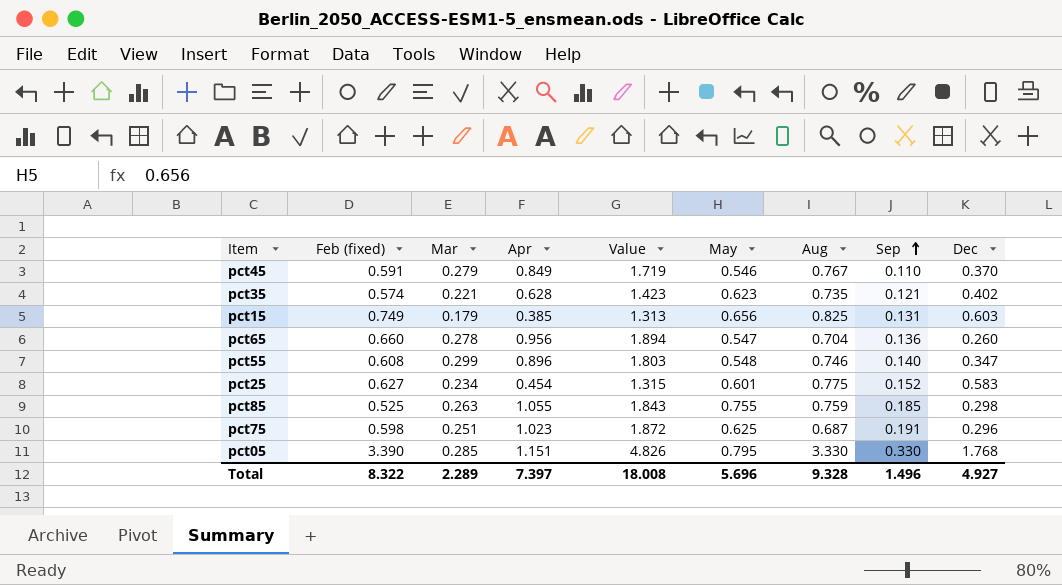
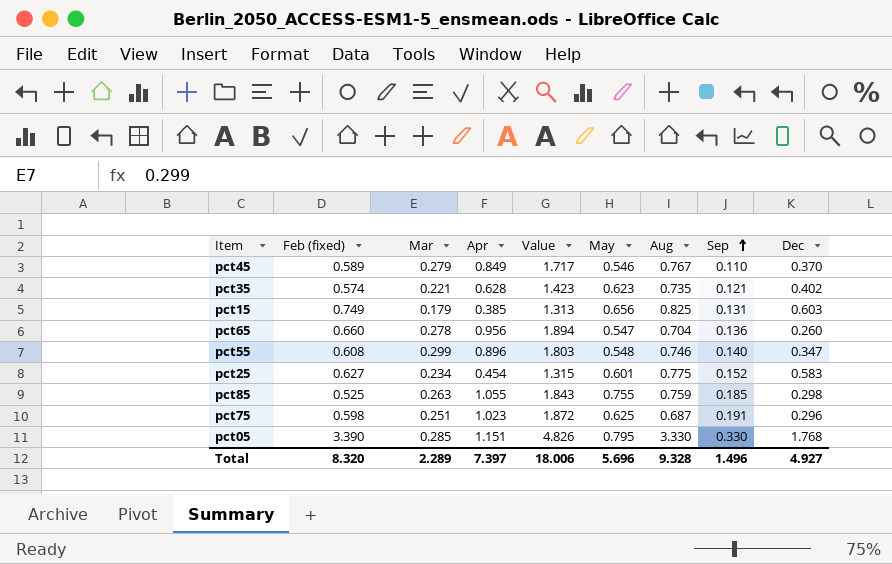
pct45 | Feb (fixed): 0.591 -> 0.589
pct45 | Value: 1.719 -> 1.717
Total | Feb (fixed): 8.322 -> 8.320
Total | Value: 18.008 -> 18.006

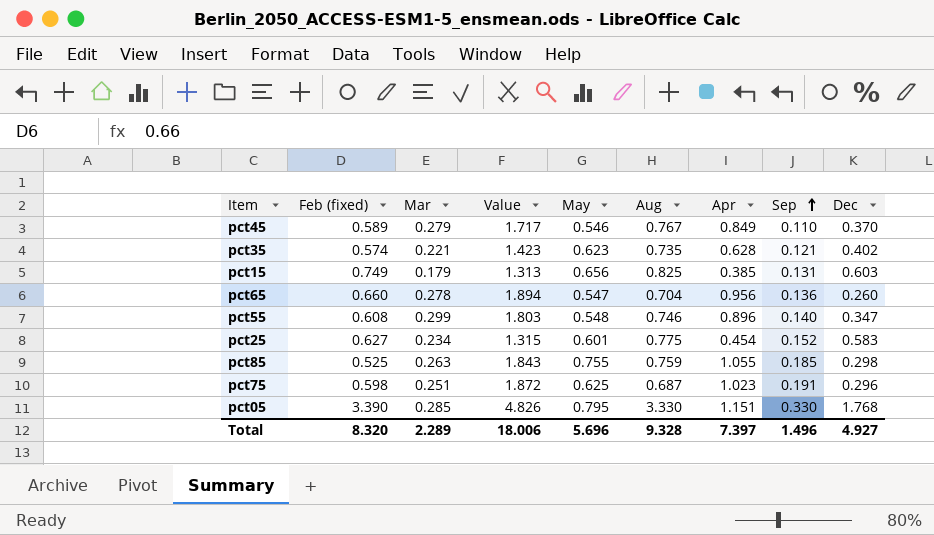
column Apr | position: 4 -> 7

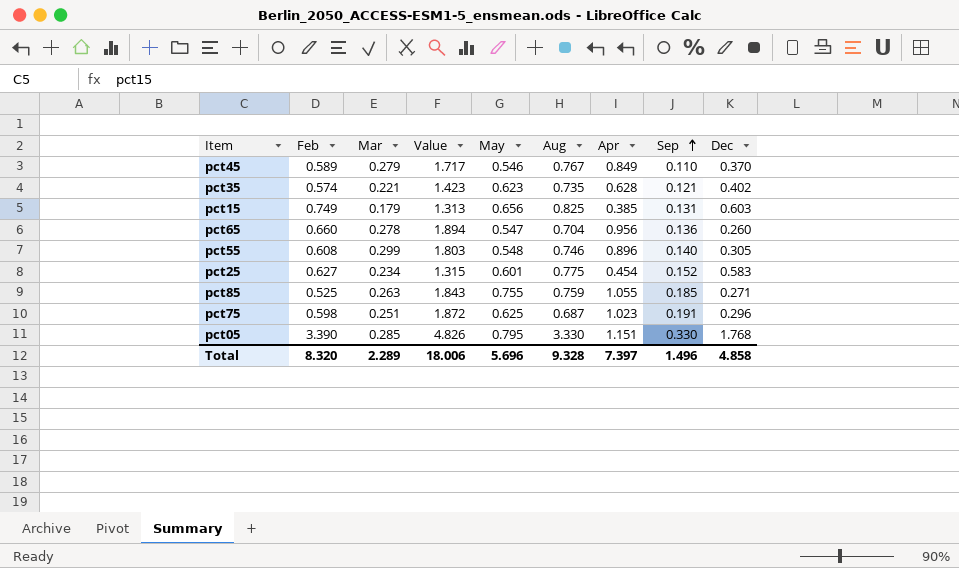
column name: Feb (fixed) -> Feb
pct55 | Dec: 0.347 -> 0.305
pct85 | Dec: 0.298 -> 0.271
Total | Dec: 4.927 -> 4.858

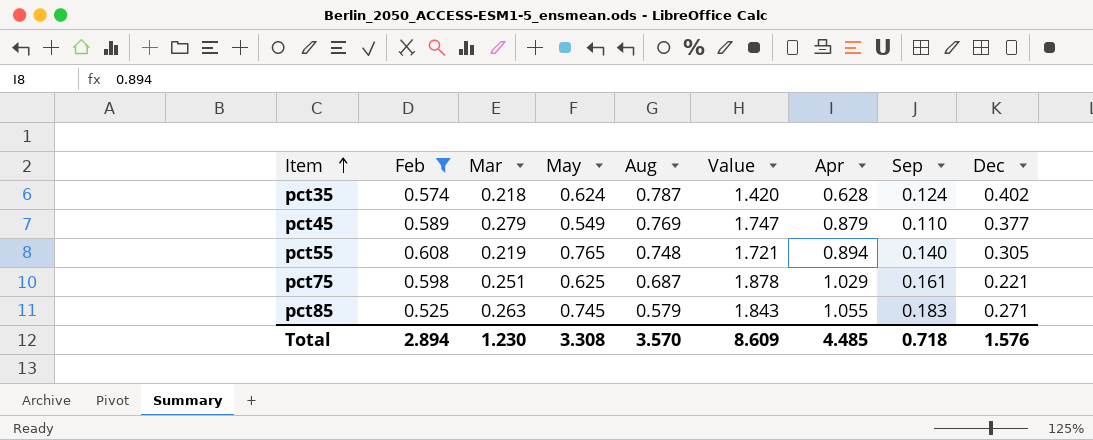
filter: none -> Feb <= 0.608
row order: Sep ascending -> Item ascending
column Value | position: 4 -> 6
pct35 | Mar: 0.221 -> 0.218
pct35 | May: 0.623 -> 0.624
pct35 | Aug: 0.735 -> 0.787
pct35 | Value: 1.423 -> 1.420
pct35 | Sep: 0.121 -> 0.124
pct45 | May: 0.546 -> 0.549
pct45 | Aug: 0.767 -> 0.769
pct45 | Value: 1.717 -> 1.747
pct45 | Apr: 0.849 -> 0.879
pct45 | Dec: 0.370 -> 0.377
pct55 | Mar: 0.299 -> 0.219
pct55 | May: 0.548 -> 0.765
pct55 | Aug: 0.746 -> 0.748
pct55 | Value: 1.803 -> 1.721
pct55 | Apr: 0.896 -> 0.894
pct75 | Value: 1.872 -> 1.878
pct75 | Apr: 1.023 -> 1.029
pct75 | Sep: 0.191 -> 0.161
pct75 | Dec: 0.296 -> 0.221
pct85 | May: 0.755 -> 0.745
pct85 | Aug: 0.759 -> 0.579
pct85 | Sep: 0.185 -> 0.183
Total | Feb: 8.320 -> 2.894
Total | Mar: 2.289 -> 1.230
Total | May: 5.696 -> 3.308
Total | Aug: 9.328 -> 3.570
Total | Value: 18.006 -> 8.609
Total | Apr: 7.397 -> 4.485
Total | Sep: 1.496 -> 0.718
Total | Dec: 4.858 -> 1.576

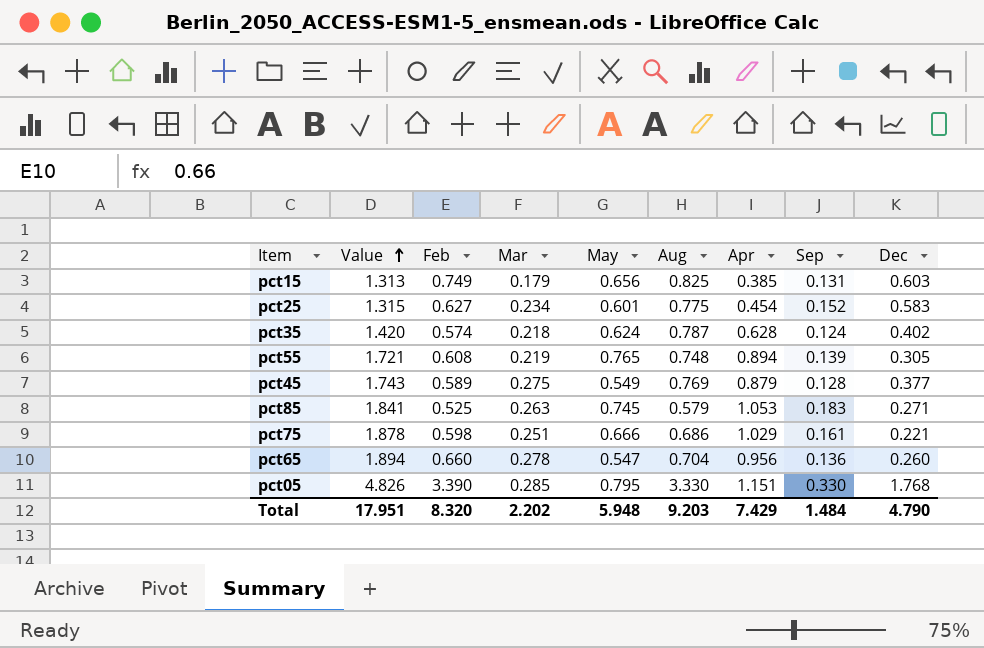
filter: Feb <= 0.608 -> none
row order: Item ascending -> Value ascending
column Value | position: 6 -> 2
pct55 | Sep: 0.140 -> 0.139
pct45 | Value: 1.747 -> 1.743
pct45 | Mar: 0.279 -> 0.275
pct45 | Sep: 0.110 -> 0.128
pct85 | Value: 1.843 -> 1.841
pct85 | Apr: 1.055 -> 1.053
pct75 | May: 0.625 -> 0.666
pct75 | Aug: 0.687 -> 0.686
Total | Value: 8.609 -> 17.951
Total | Feb: 2.894 -> 8.320
Total | Mar: 1.230 -> 2.202
Total | May: 3.308 -> 5.948
Total | Aug: 3.570 -> 9.203
Total | Apr: 4.485 -> 7.429
Total | Sep: 0.718 -> 1.484
Total | Dec: 1.576 -> 4.790

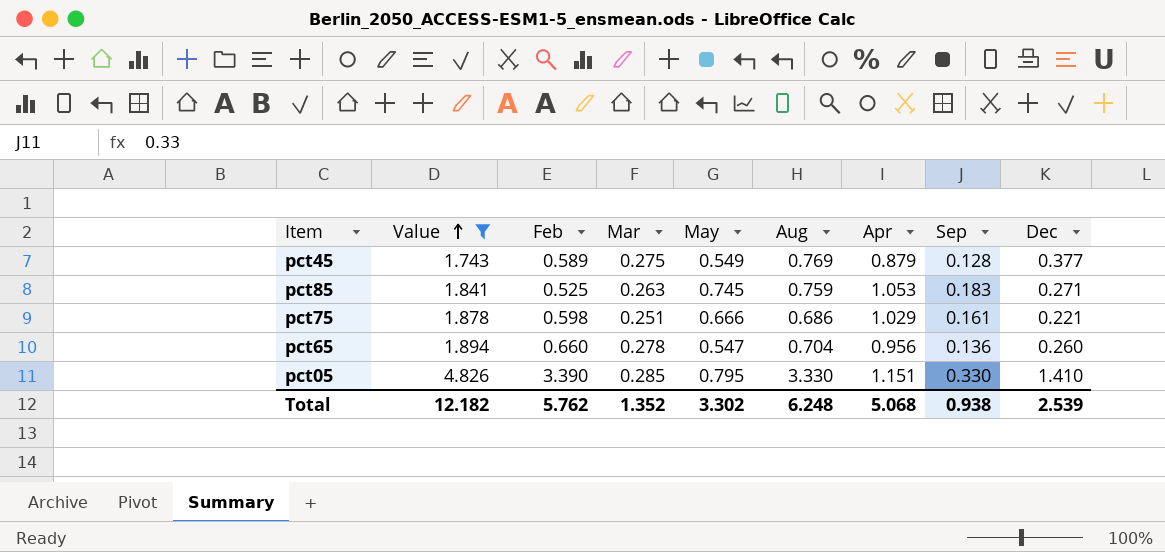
filter: none -> Value >= 1.743
pct85 | Aug: 0.579 -> 0.759
pct05 | Dec: 1.768 -> 1.410
Total | Value: 17.951 -> 12.182
Total | Feb: 8.320 -> 5.762
Total | Mar: 2.202 -> 1.352
Total | May: 5.948 -> 3.302
Total | Aug: 9.203 -> 6.248
Total | Apr: 7.429 -> 5.068
Total | Sep: 1.484 -> 0.938
Total | Dec: 4.790 -> 2.539

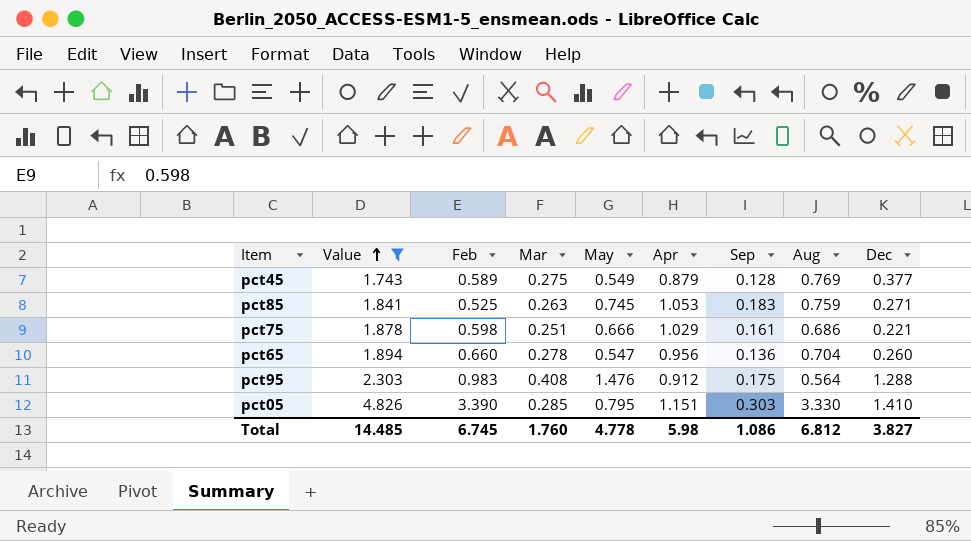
column Aug | position: 6 -> 8
row pct95: none -> 2.303 | 0.983 | 0.408 | 1.476 | 0.912 | 0.175 | 0.564 | 1.288
pct05 | Sep: 0.330 -> 0.303
Total | Value: 12.182 -> 14.485
Total | Feb: 5.762 -> 6.745
Total | Mar: 1.352 -> 1.760
Total | May: 3.302 -> 4.778
Total | Apr: 5.068 -> 5.98
Total | Sep: 0.938 -> 1.086
Total | Aug: 6.248 -> 6.812
Total | Dec: 2.539 -> 3.827

